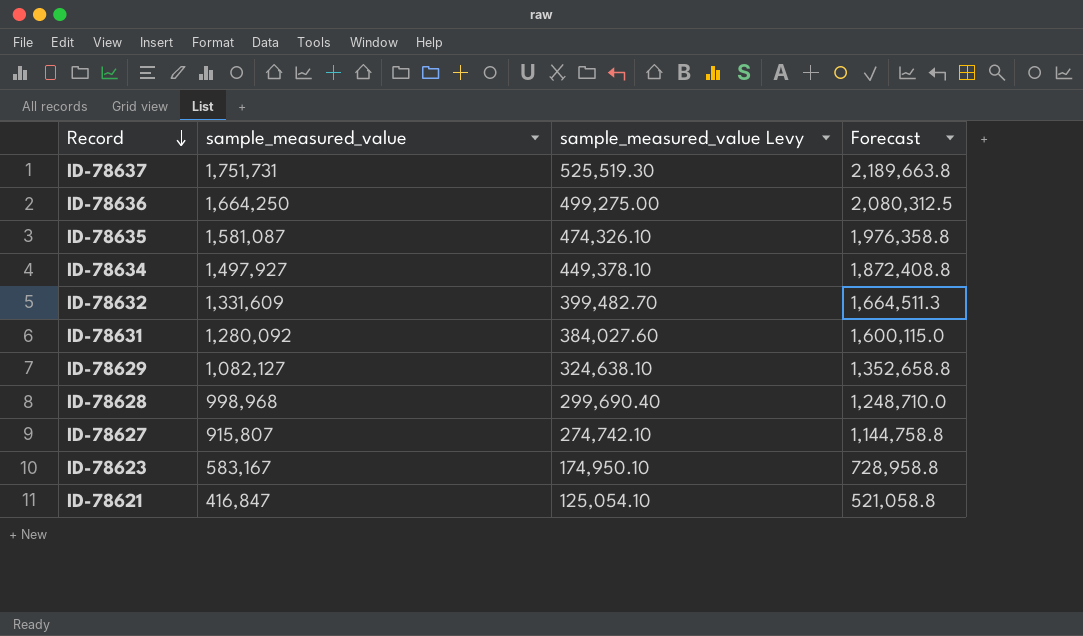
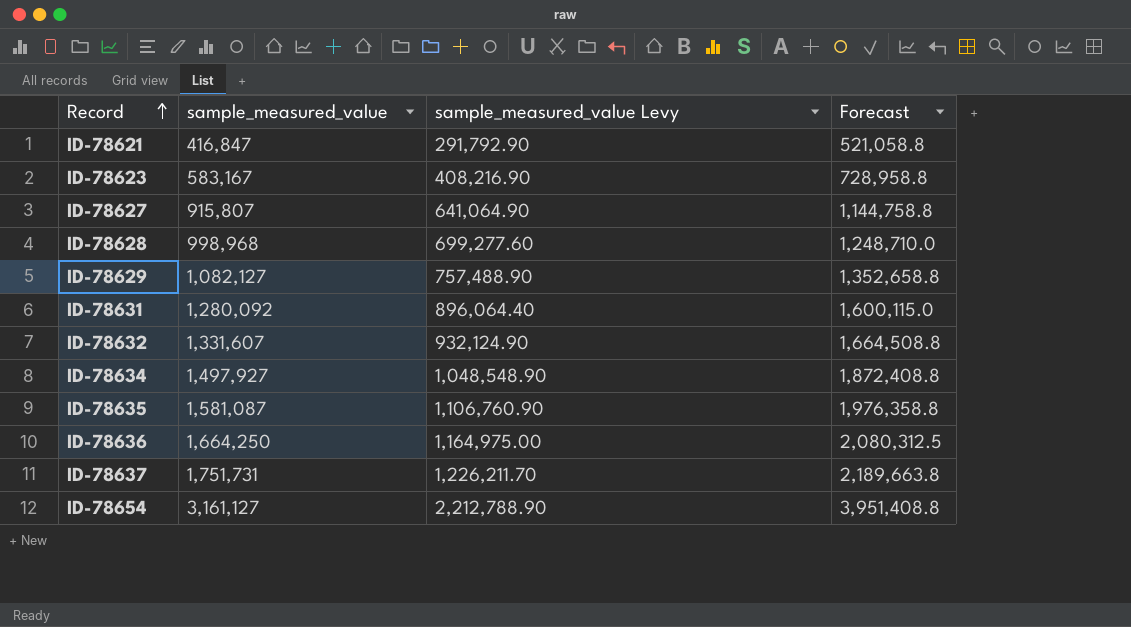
row order: Record descending -> Record ascending
column sample_measured_value Levy | formula: [sample_measured_value] * 0.3 -> [sample_measured_value] * 0.7
ID-78632 | sample_measured_value: 1,331,609 -> 1,331,607
ID-78632 | Forecast: 1,664,511.3 -> 1,664,508.8
row ID-78654: none -> 3,161,127 | 2,212,788.90 | 3,951,408.8

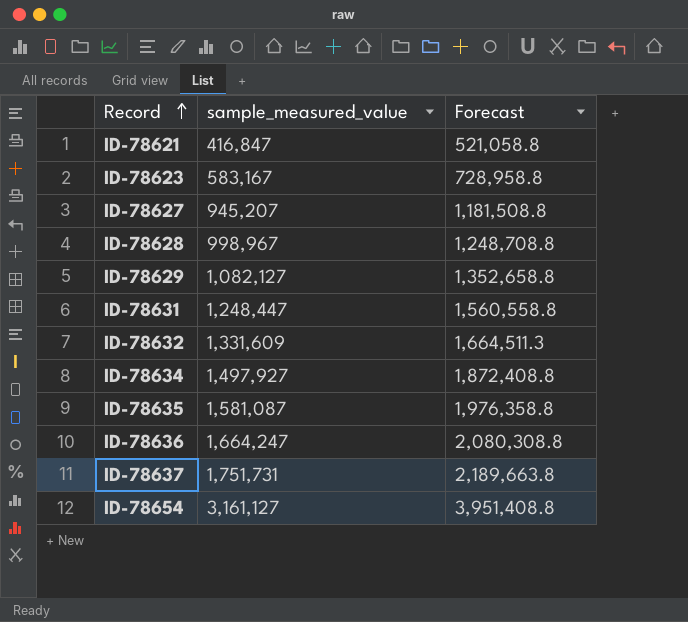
column sample_measured_value Levy | formula: [sample_measured_value] * 0.7 -> none
ID-78627 | sample_measured_value: 915,807 -> 945,207
ID-78627 | Forecast: 1,144,758.8 -> 1,181,508.8
ID-78628 | sample_measured_value: 998,968 -> 998,967
ID-78628 | Forecast: 1,248,710.0 -> 1,248,708.8
ID-78631 | sample_measured_value: 1,280,092 -> 1,248,447
ID-78631 | Forecast: 1,600,115.0 -> 1,560,558.8
ID-78632 | sample_measured_value: 1,331,607 -> 1,331,609
ID-78632 | Forecast: 1,664,508.8 -> 1,664,511.3
ID-78636 | sample_measured_value: 1,664,250 -> 1,664,247
ID-78636 | Forecast: 2,080,312.5 -> 2,080,308.8

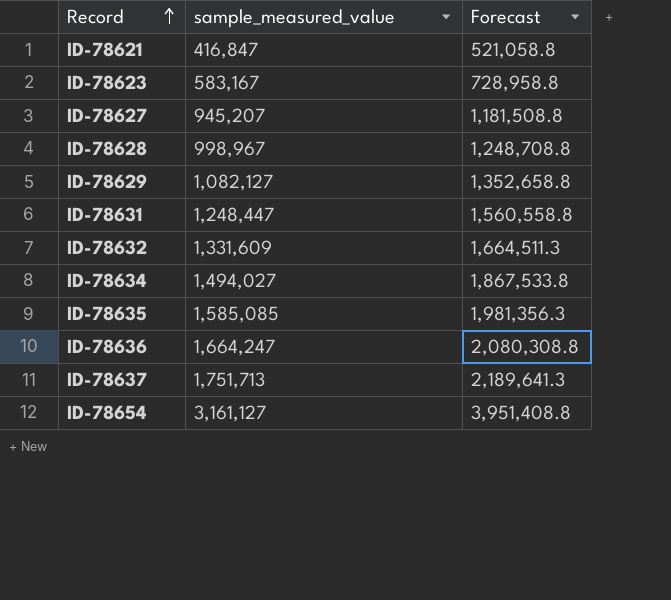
ID-78634 | sample_measured_value: 1,497,927 -> 1,494,027
ID-78634 | Forecast: 1,872,408.8 -> 1,867,533.8
ID-78635 | sample_measured_value: 1,581,087 -> 1,585,085
ID-78635 | Forecast: 1,976,358.8 -> 1,981,356.3
ID-78637 | sample_measured_value: 1,751,731 -> 1,751,713
ID-78637 | Forecast: 2,189,663.8 -> 2,189,641.3

